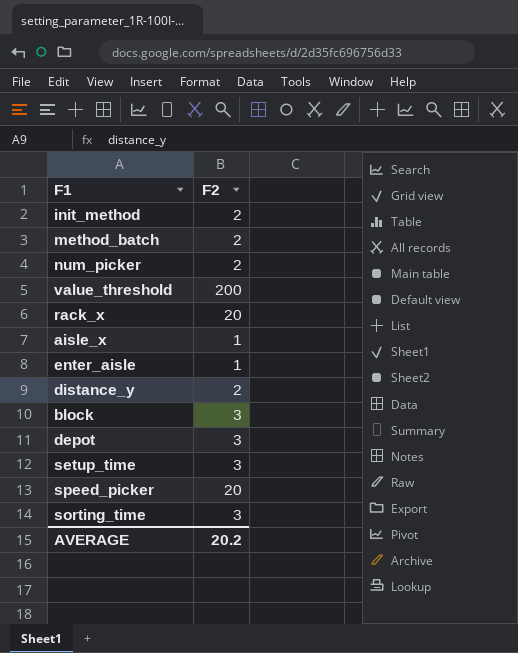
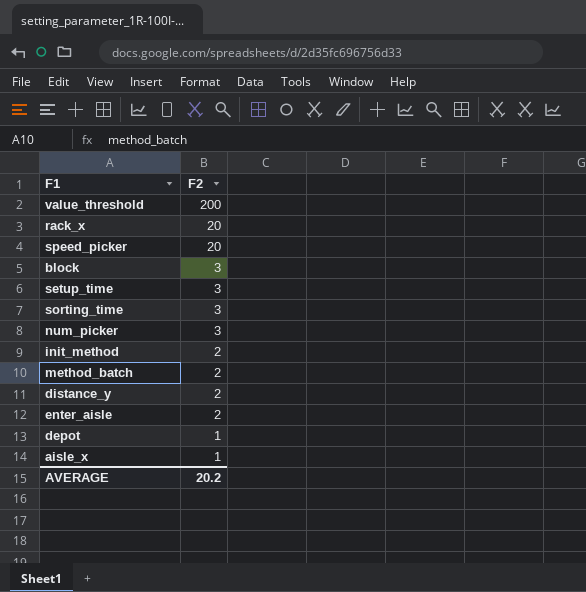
row order: none -> F2 descending
num_picker | F2: 2 -> 3
enter_aisle | F2: 1 -> 2
depot | F2: 3 -> 1

